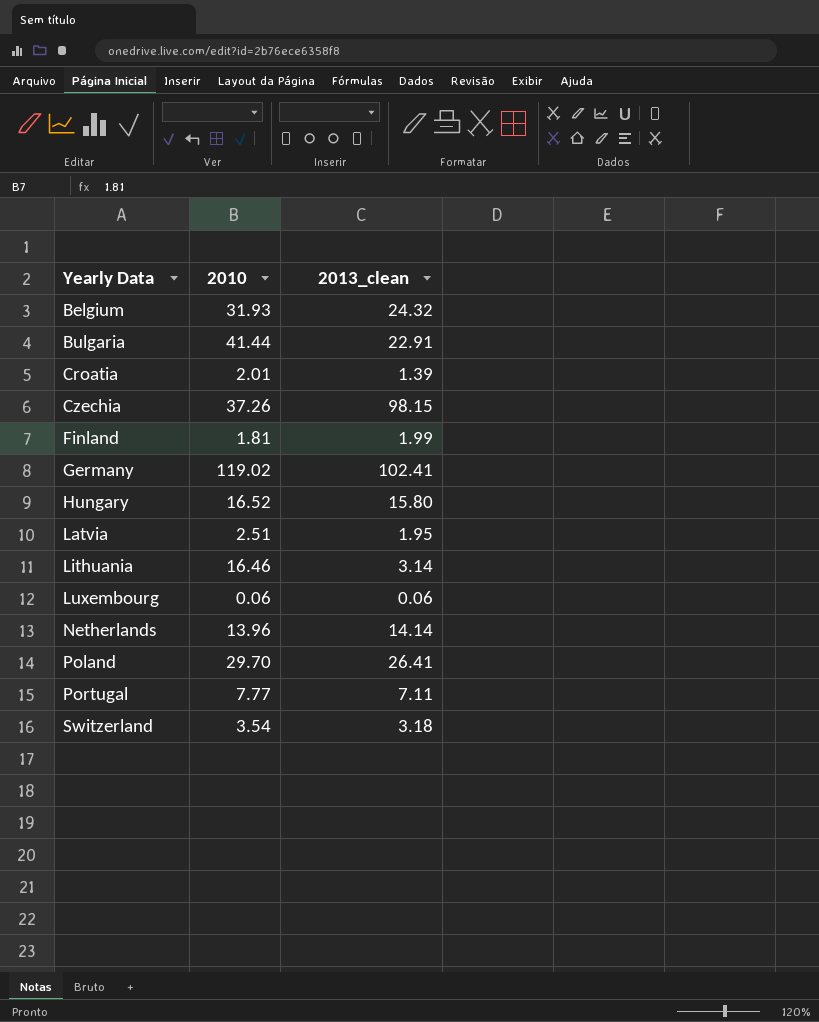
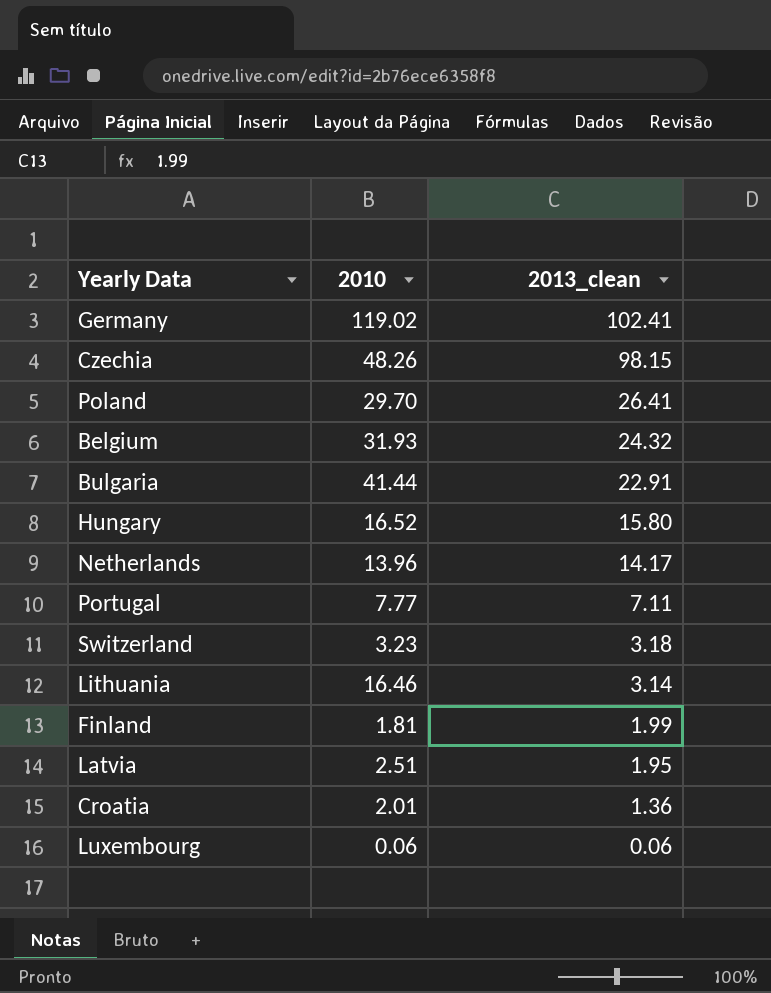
row order: Yearly Data ascending -> 2013_clean descending
Czechia | 2010: 37.26 -> 48.26
Netherlands | 2013_clean: 14.14 -> 14.17
Switzerland | 2010: 3.54 -> 3.23
Croatia | 2013_clean: 1.39 -> 1.36

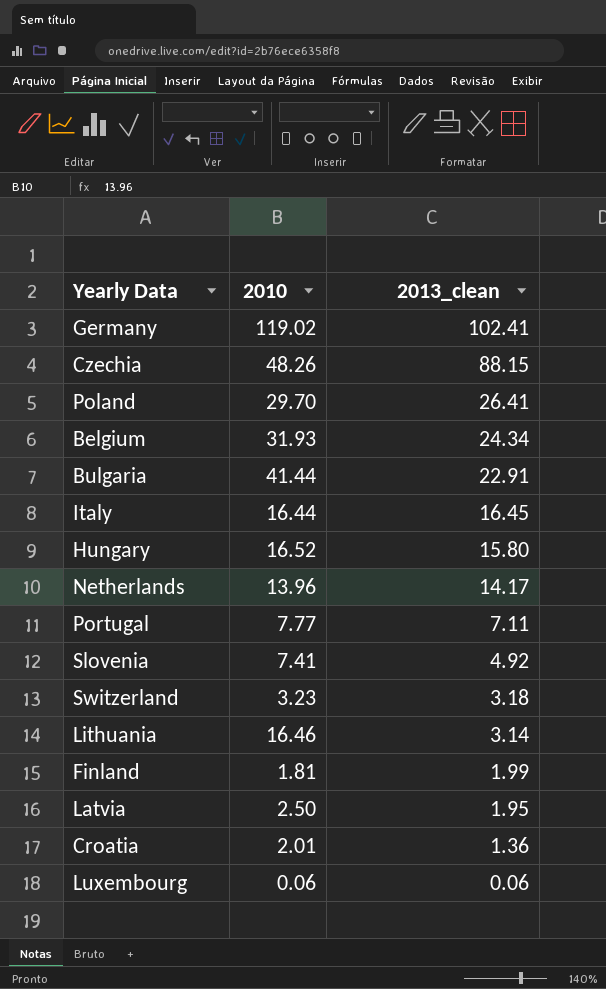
Czechia | 2013_clean: 98.15 -> 88.15
Belgium | 2013_clean: 24.32 -> 24.34
row Italy: none -> 16.44 | 16.45
row Slovenia: none -> 7.41 | 4.92
Latvia | 2010: 2.51 -> 2.50

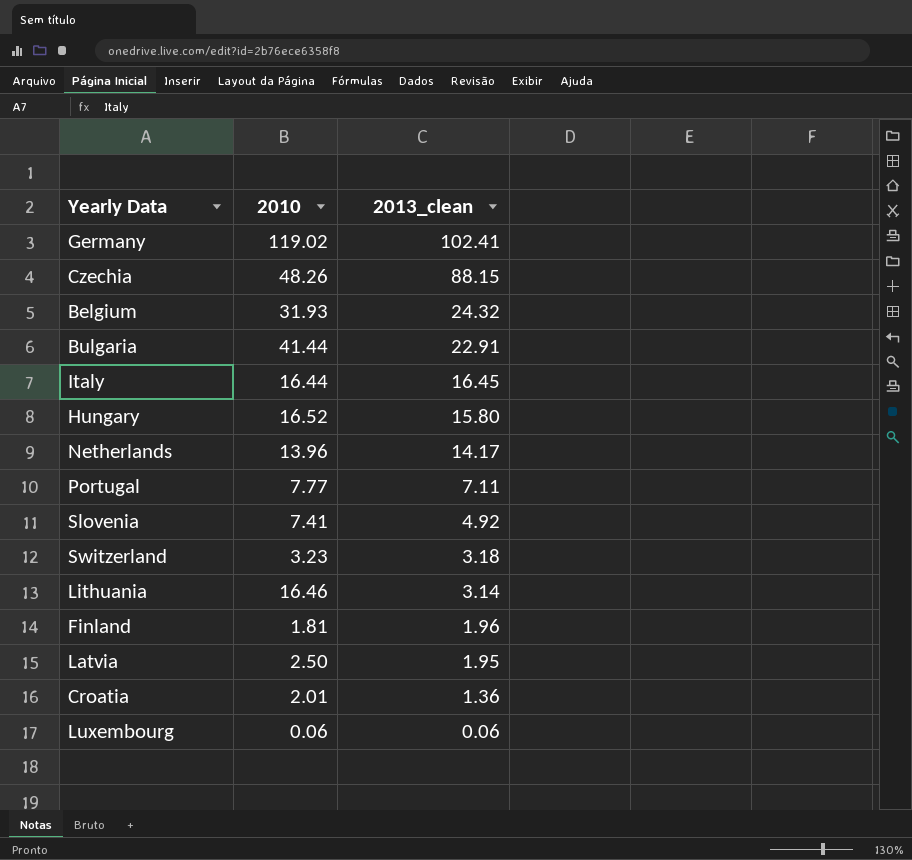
row Poland: 29.70 | 26.41 -> none
Belgium | 2013_clean: 24.34 -> 24.32
Finland | 2013_clean: 1.99 -> 1.96

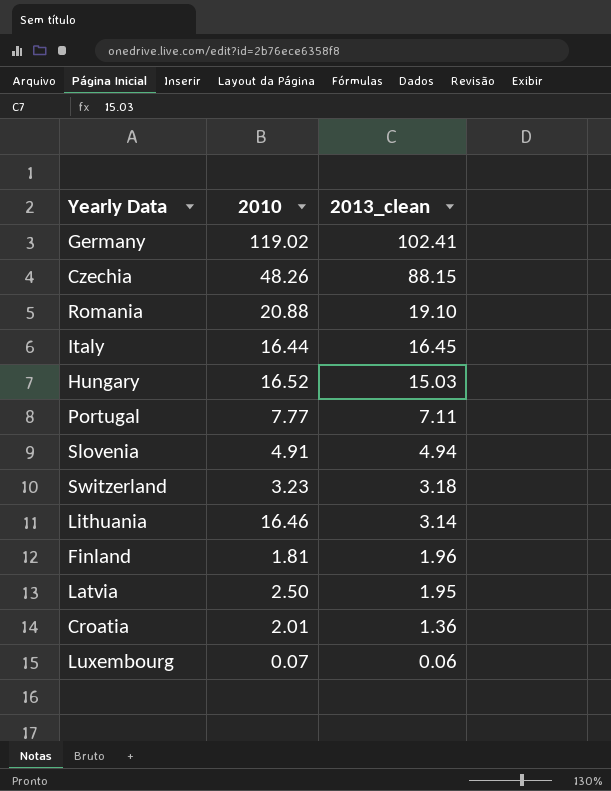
row Belgium: 31.93 | 24.32 -> none
row Bulgaria: 41.44 | 22.91 -> none
row Netherlands: 13.96 | 14.17 -> none
row Romania: none -> 20.88 | 19.10
Hungary | 2013_clean: 15.80 -> 15.03
Slovenia | 2010: 7.41 -> 4.91
Slovenia | 2013_clean: 4.92 -> 4.94
Luxembourg | 2010: 0.06 -> 0.07

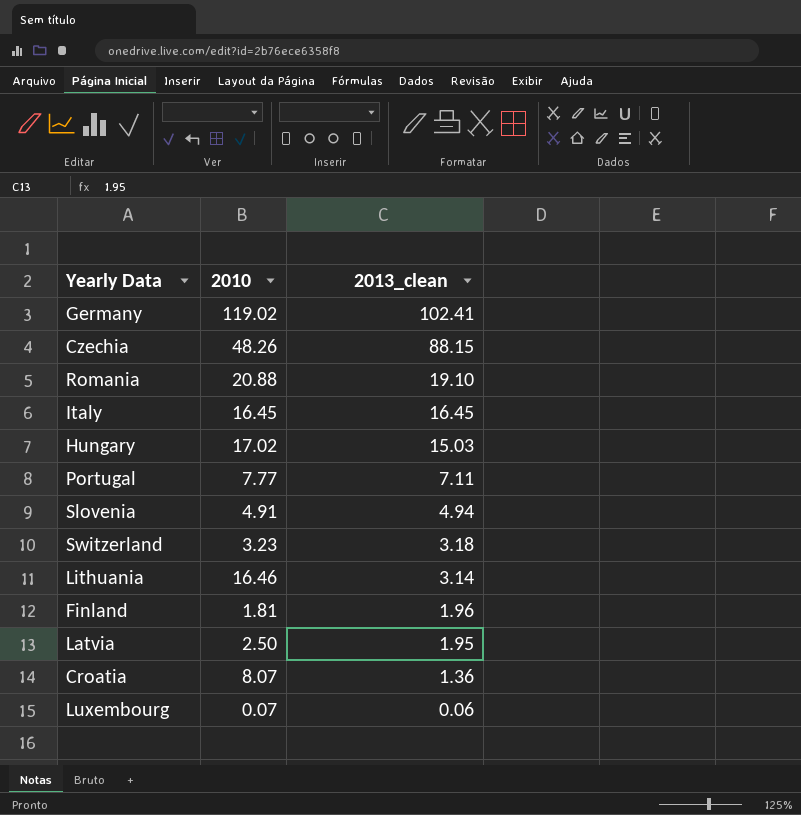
Italy | 2010: 16.44 -> 16.45
Hungary | 2010: 16.52 -> 17.02
Croatia | 2010: 2.01 -> 8.07

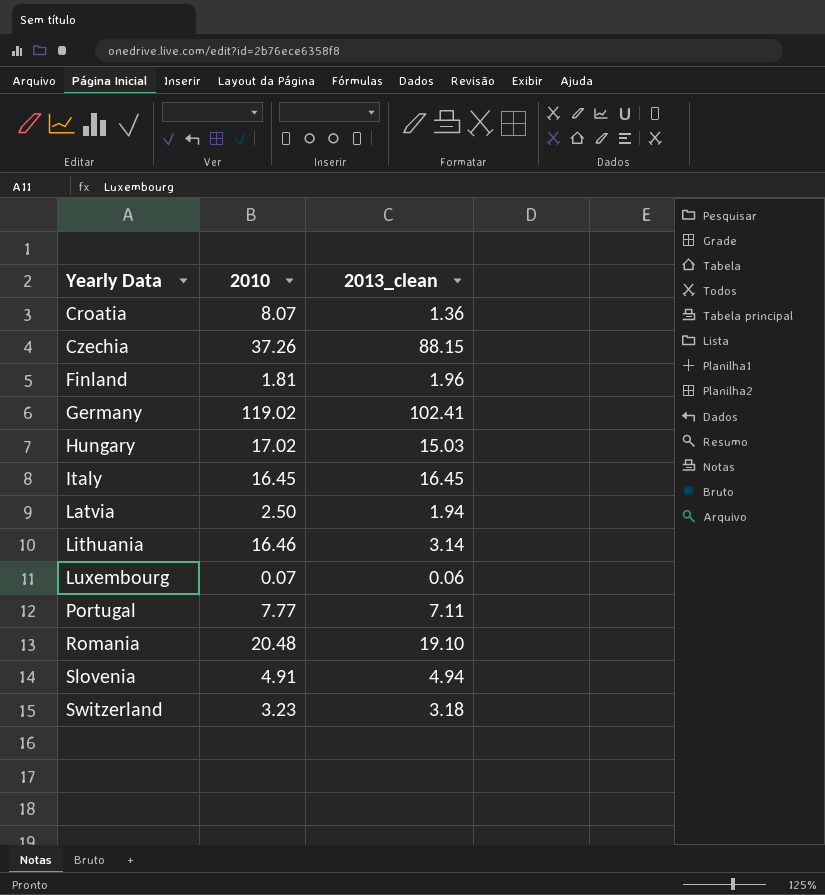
row order: 2013_clean descending -> Yearly Data ascending
Czechia | 2010: 48.26 -> 37.26
Latvia | 2013_clean: 1.95 -> 1.94
Romania | 2010: 20.88 -> 20.48

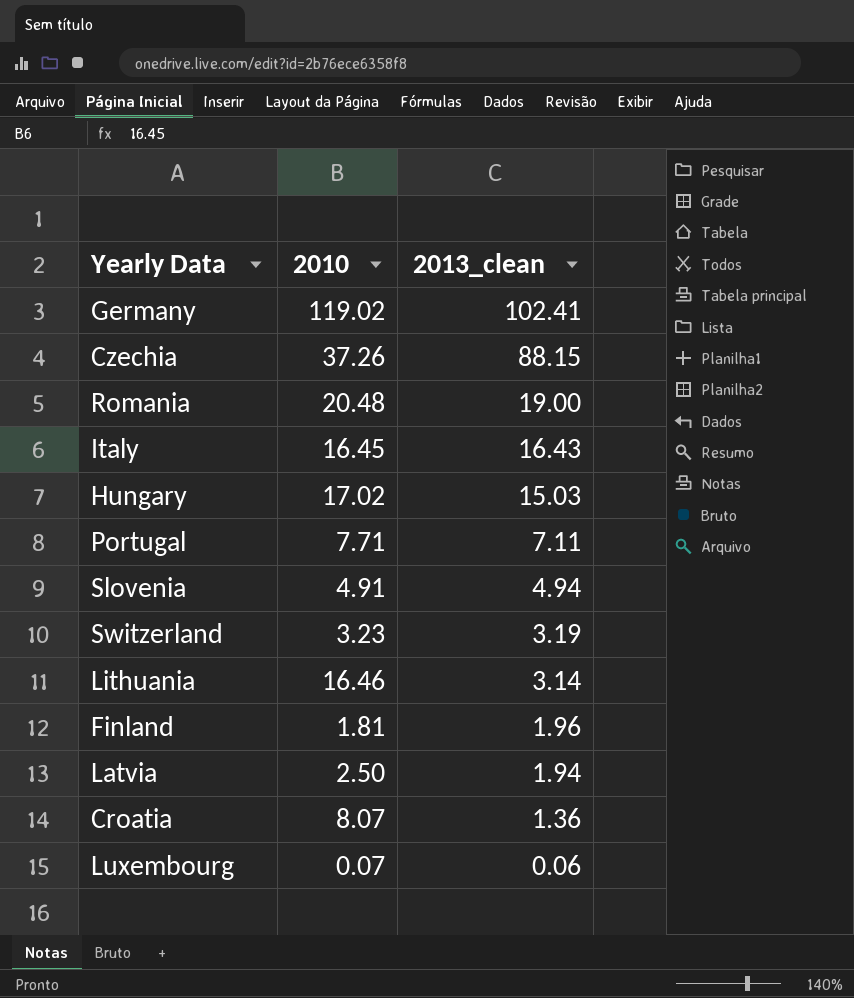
row order: Yearly Data ascending -> 2013_clean descending
Romania | 2013_clean: 19.10 -> 19.00
Italy | 2013_clean: 16.45 -> 16.43
Portugal | 2010: 7.77 -> 7.71
Switzerland | 2013_clean: 3.18 -> 3.19

